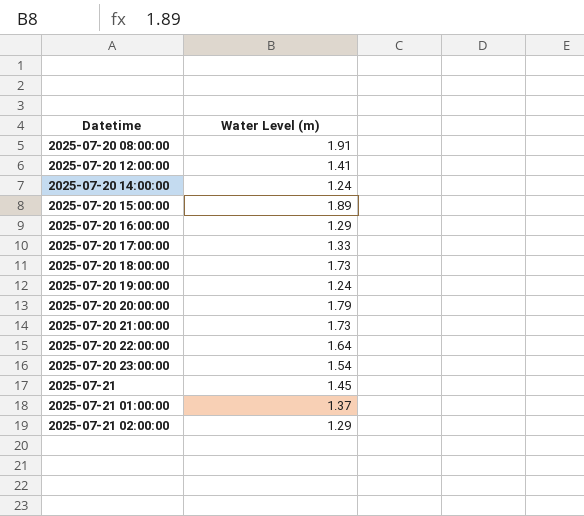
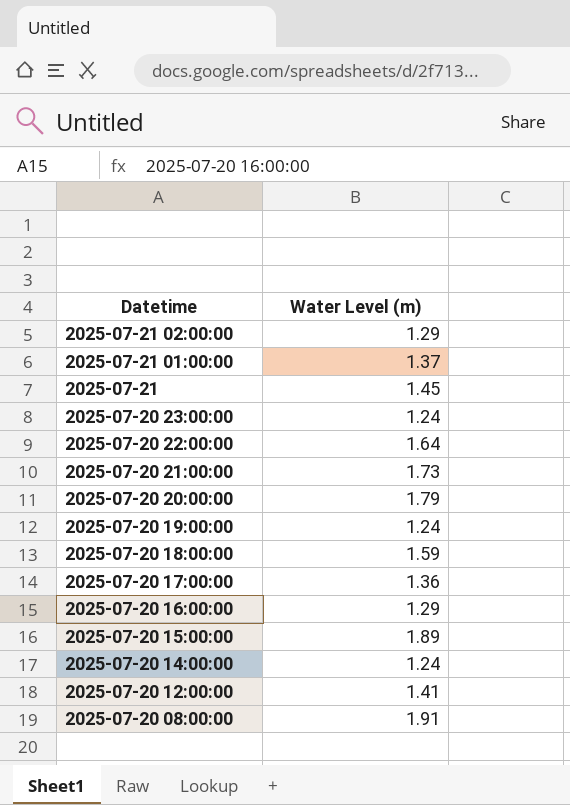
row order: Datetime ascending -> Datetime descending
2025-07-20 23:00:00 | Water Level (m): 1.54 -> 1.24
2025-07-20 18:00:00 | Water Level (m): 1.73 -> 1.59
2025-07-20 17:00:00 | Water Level (m): 1.33 -> 1.36

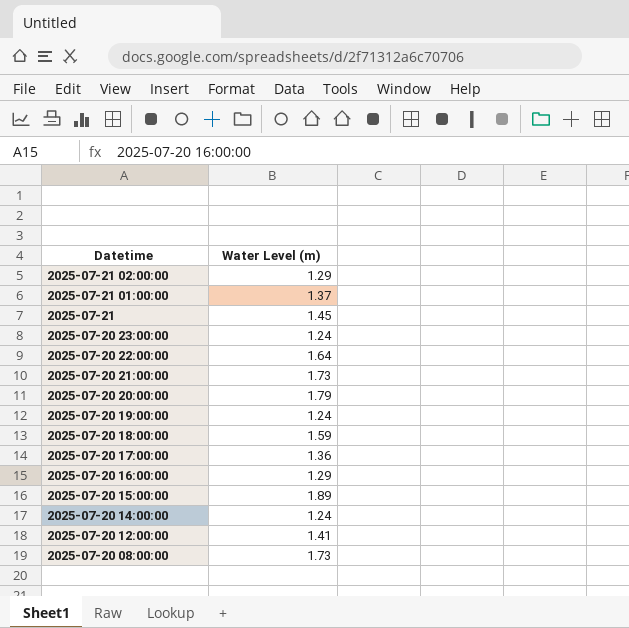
2025-07-20 08:00:00 | Water Level (m): 1.91 -> 1.73

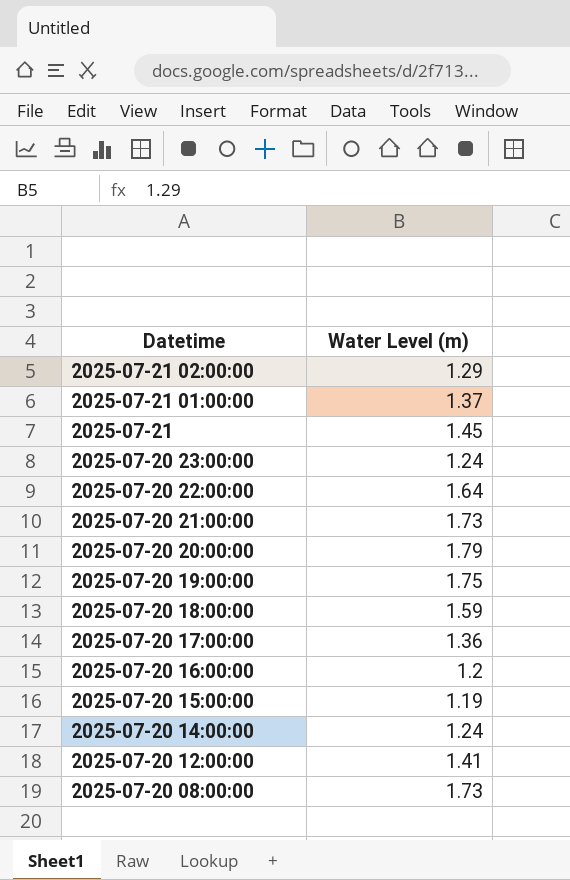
2025-07-20 19:00:00 | Water Level (m): 1.24 -> 1.75
2025-07-20 16:00:00 | Water Level (m): 1.29 -> 1.2
2025-07-20 15:00:00 | Water Level (m): 1.89 -> 1.19

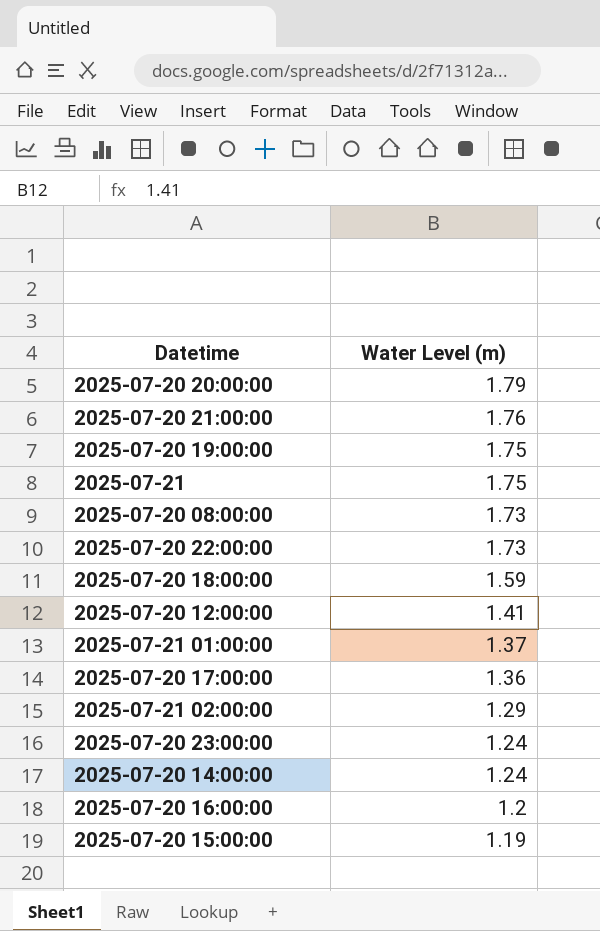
row order: Datetime descending -> Water Level (m) descending
2025-07-20 21:00:00 | Water Level (m): 1.73 -> 1.76
2025-07-21 | Water Level (m): 1.45 -> 1.75
2025-07-20 22:00:00 | Water Level (m): 1.64 -> 1.73

